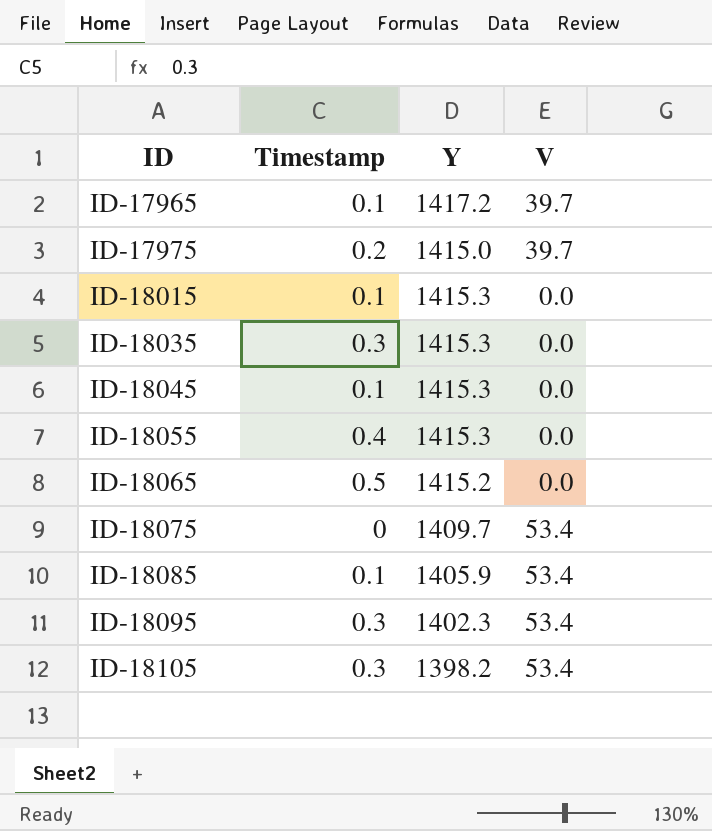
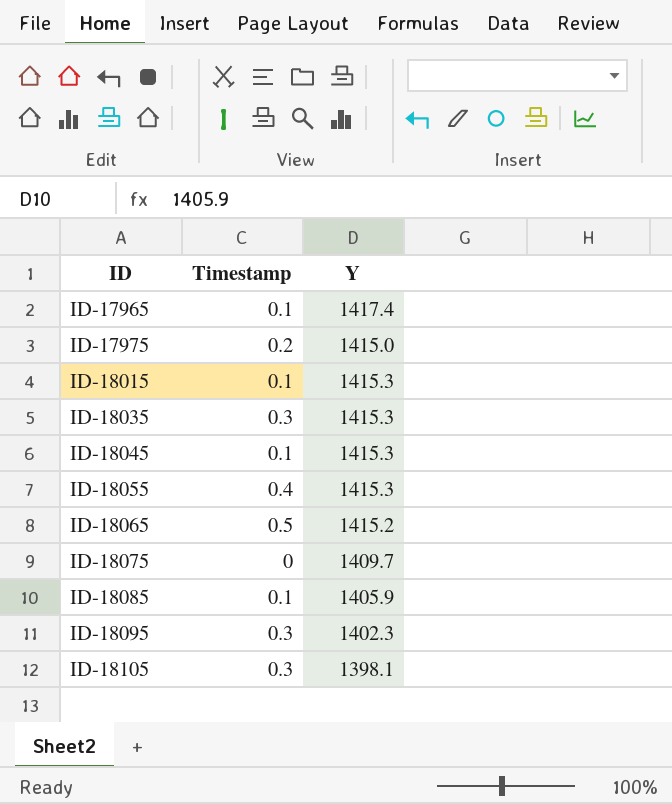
column V | position: 4 -> none
ID-17965 | Y: 1417.2 -> 1417.4
ID-18105 | Y: 1398.2 -> 1398.1

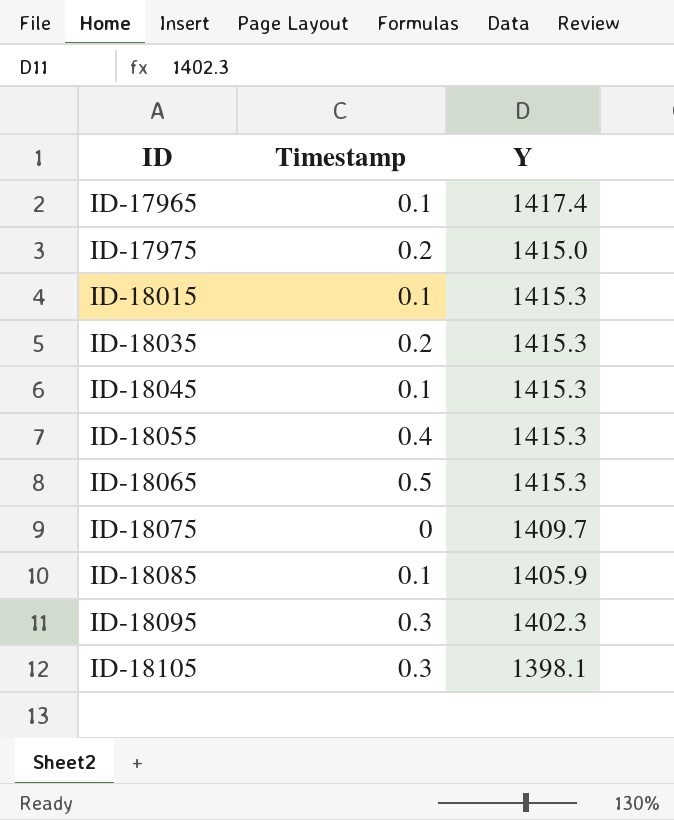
ID-18035 | Timestamp: 0.3 -> 0.2
ID-18065 | Y: 1415.2 -> 1415.3

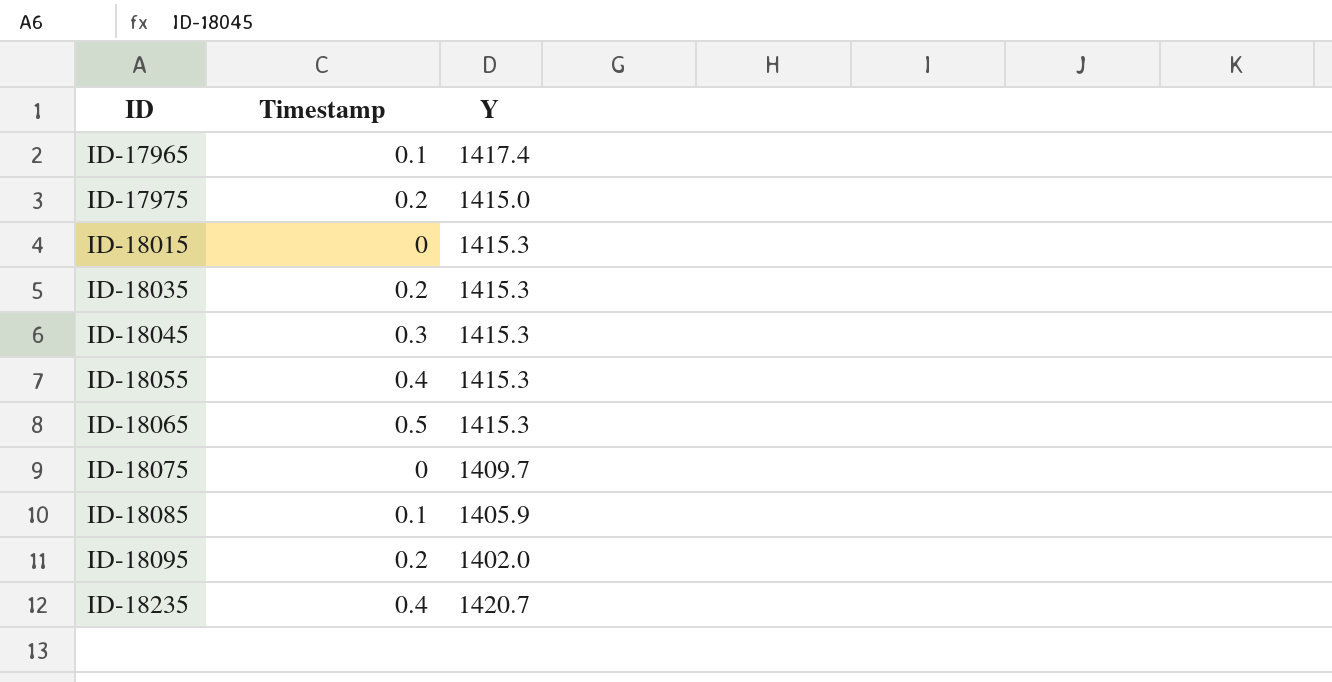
row ID-18105: 0.3 | 1398.1 -> none
ID-18015 | Timestamp: 0.1 -> 0
ID-18045 | Timestamp: 0.1 -> 0.3
ID-18095 | Timestamp: 0.3 -> 0.2
ID-18095 | Y: 1402.3 -> 1402.0
row ID-18235: none -> 0.4 | 1420.7

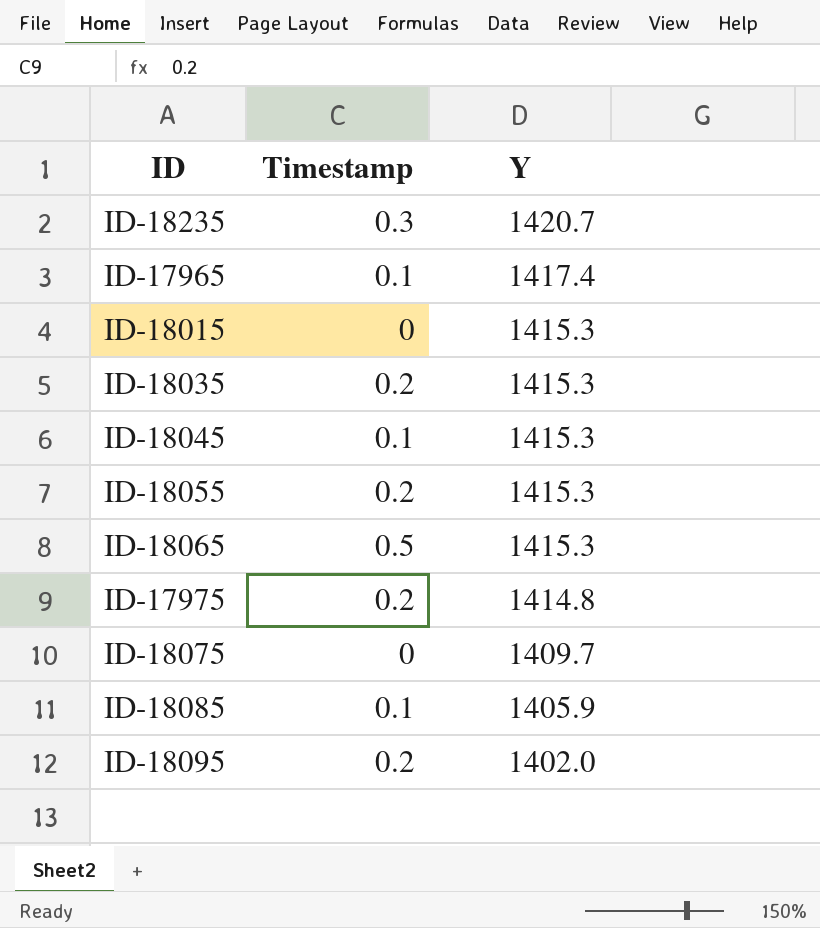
row order: ID ascending -> Y descending
ID-18235 | Timestamp: 0.4 -> 0.3
ID-18045 | Timestamp: 0.3 -> 0.1
ID-18055 | Timestamp: 0.4 -> 0.2
ID-17975 | Y: 1415.0 -> 1414.8

